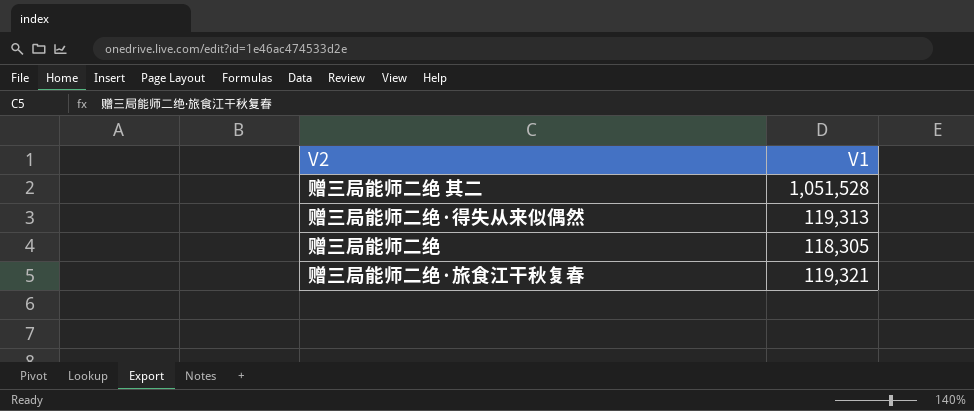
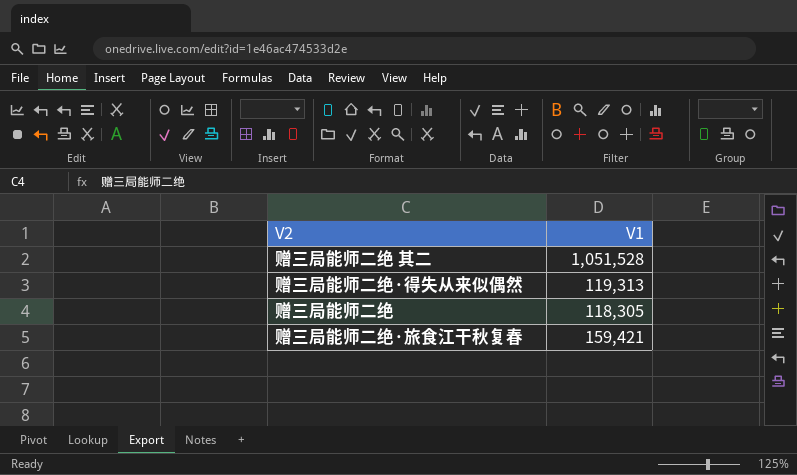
赠三局能师二绝·旅食江干秋复春 | V1: 119,321 -> 159,421

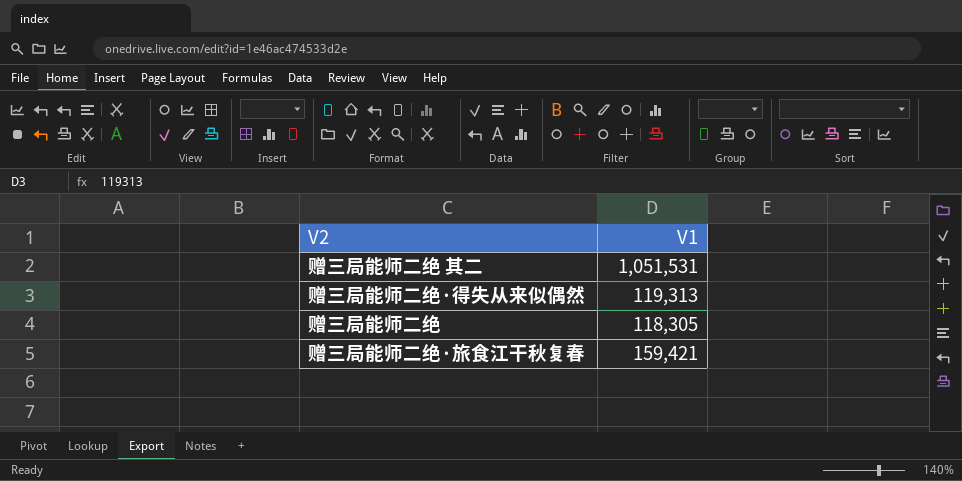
赠三局能师二绝 其二 | V1: 1,051,528 -> 1,051,531

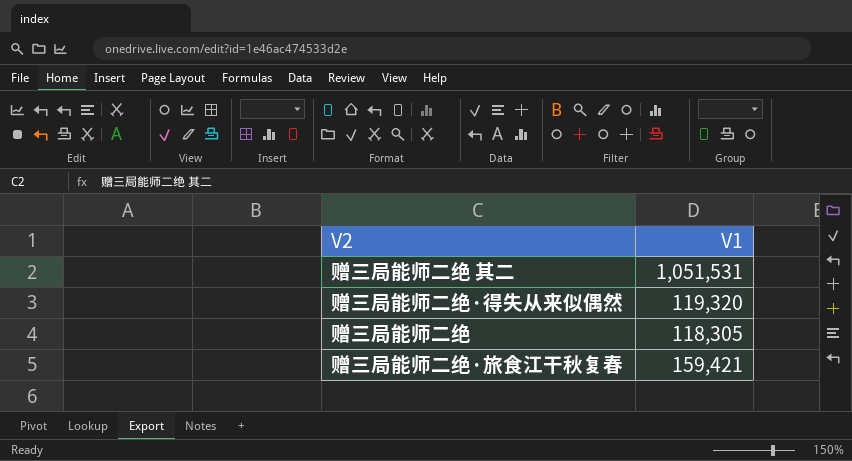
赠三局能师二绝·得失从来似偶然 | V1: 119,313 -> 119,320

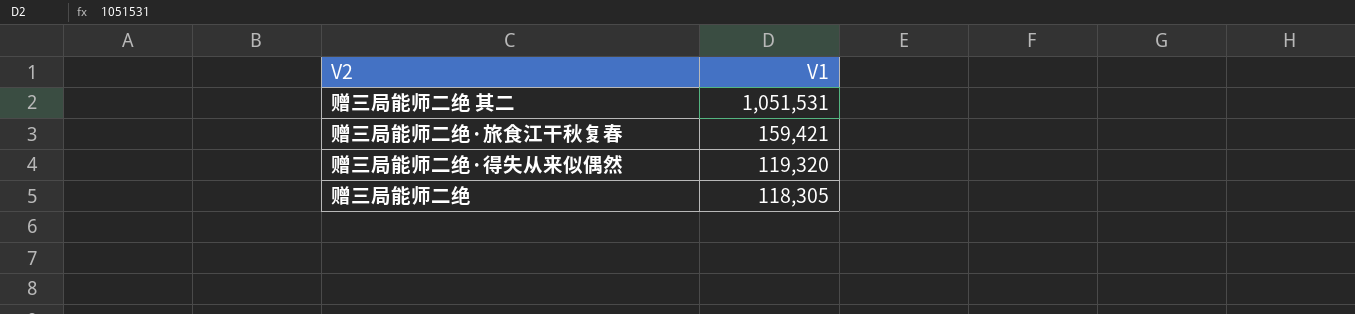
row order: none -> V1 descending

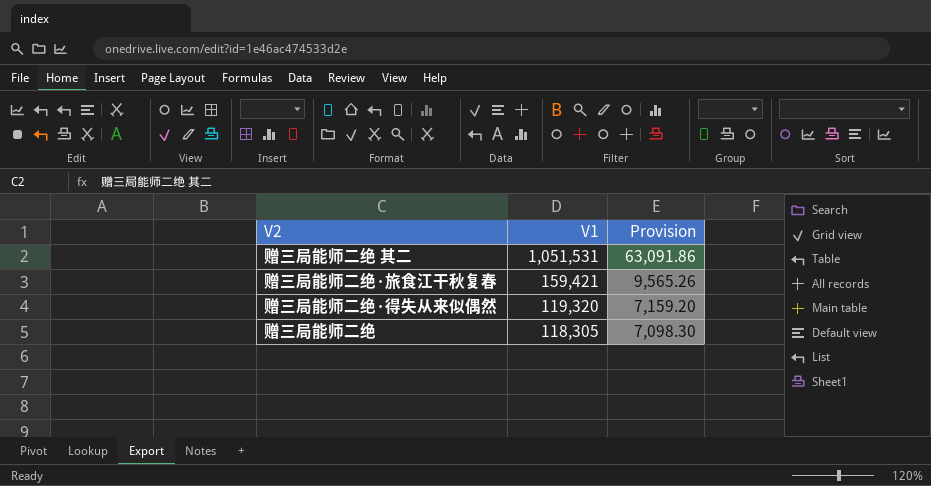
column Provision | formula: none -> [V1] * 0.06

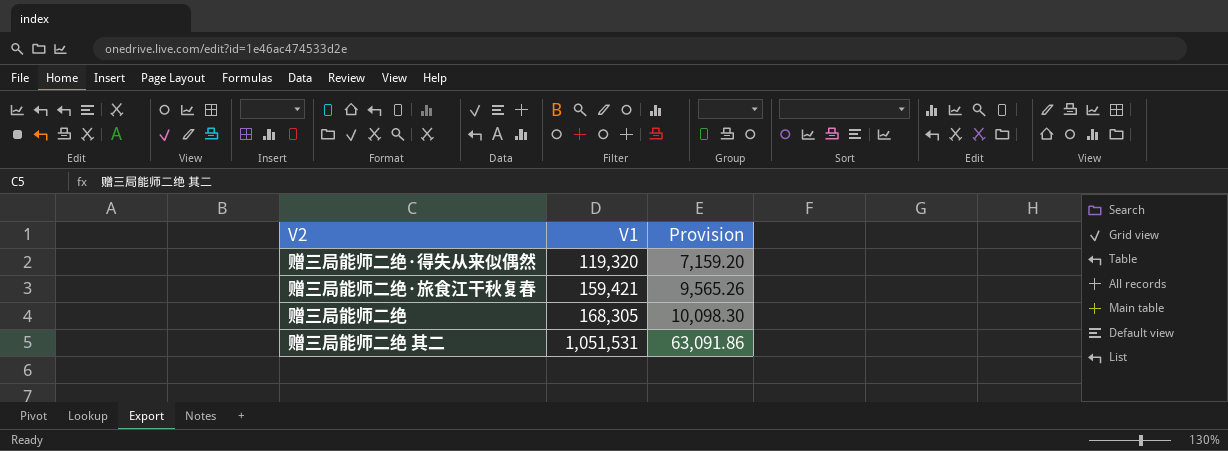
row order: V1 descending -> V1 ascending
赠三局能师二绝 | V1: 118,305 -> 168,305
赠三局能师二绝 | Provision: 7,098.30 -> 10,098.30

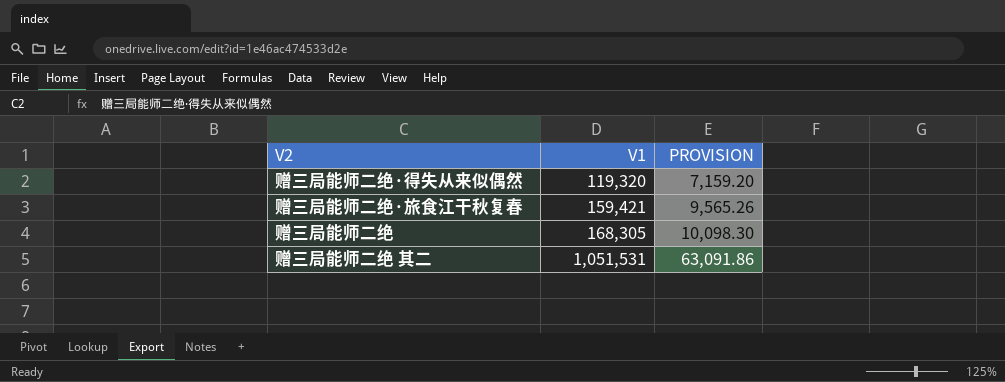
column name: Provision -> PROVISION

